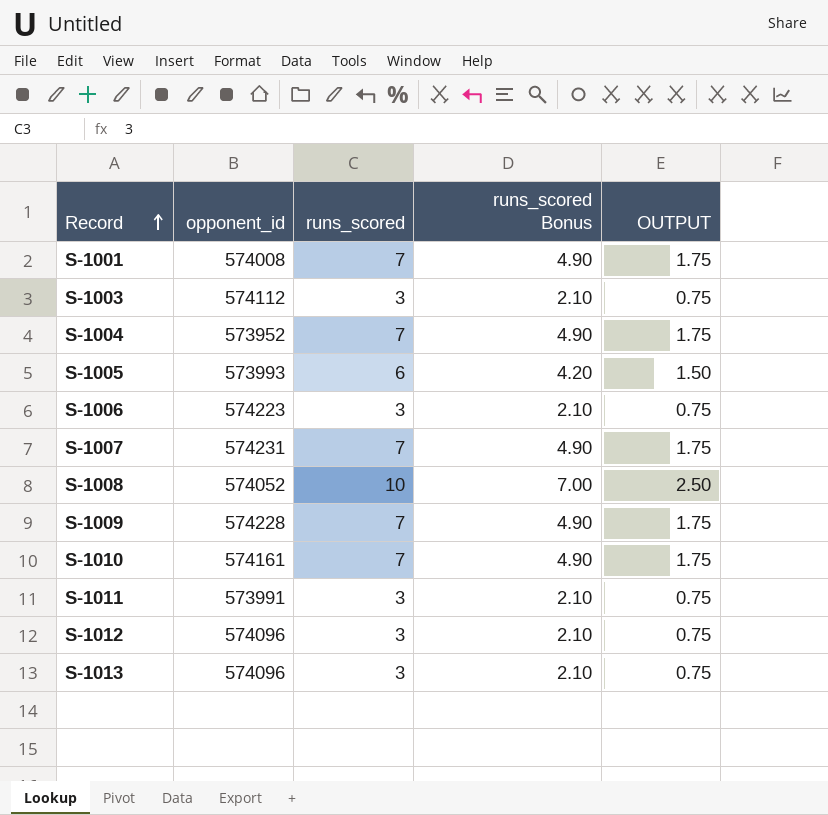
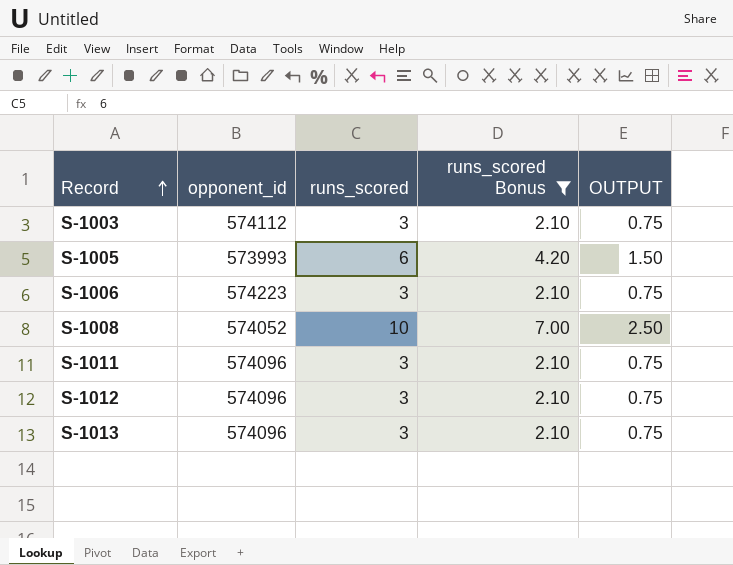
filter: none -> runs_scored Bonus != 4.90
S-1011 | opponent_id: 573991 -> 574096

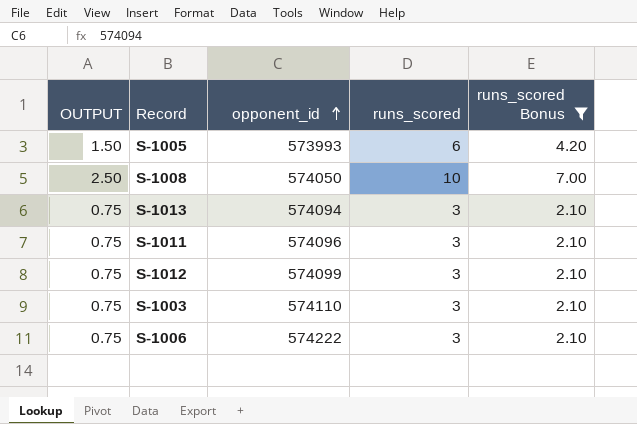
row order: Record ascending -> opponent_id ascending
column OUTPUT | position: 5 -> 1
S-1008 | opponent_id: 574052 -> 574050
S-1013 | opponent_id: 574096 -> 574094
S-1012 | opponent_id: 574096 -> 574099
S-1003 | opponent_id: 574112 -> 574110
S-1006 | opponent_id: 574223 -> 574222

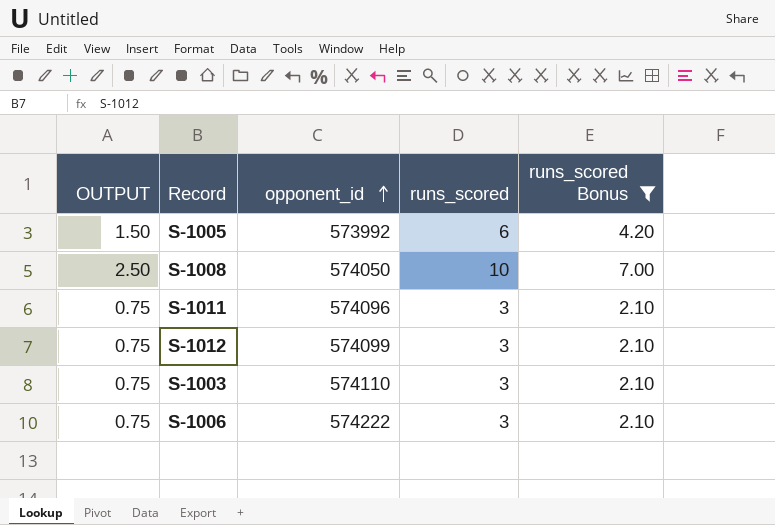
row S-1013: 0.75 | 574094 | 3 | 2.10 -> none
S-1005 | opponent_id: 573993 -> 573992

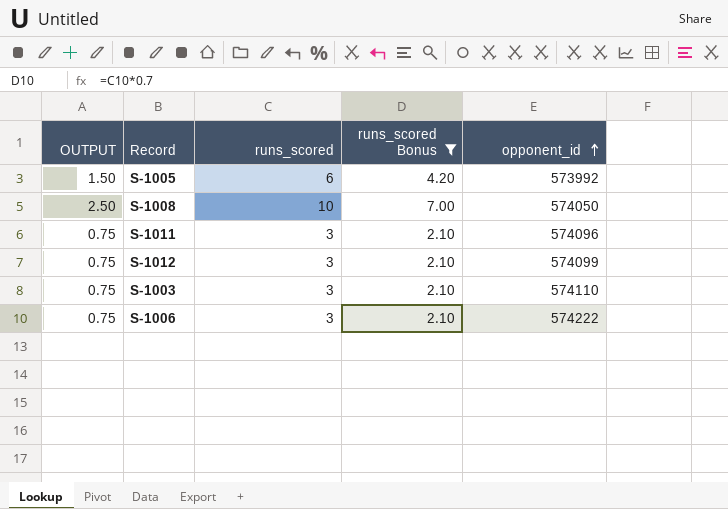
column opponent_id | position: 3 -> 5

